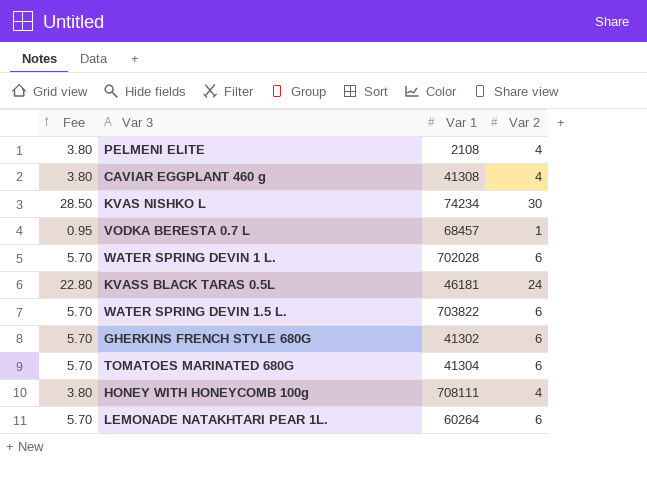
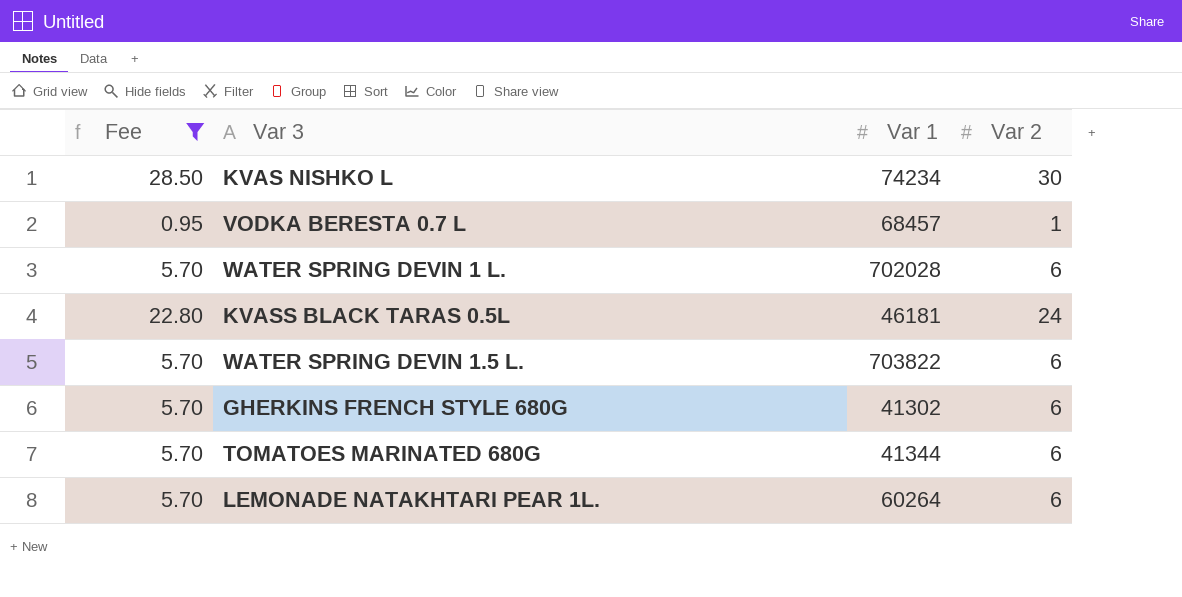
filter: none -> Fee != 3.80
TOMATOES MARINATED 680G | Var 1: 41304 -> 41344

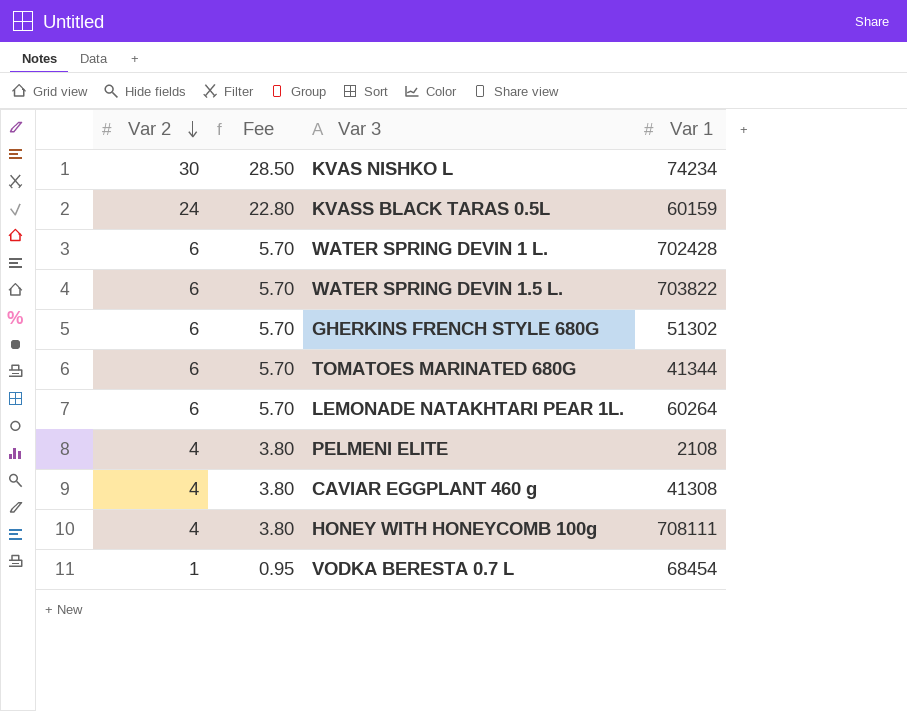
filter: Fee != 3.80 -> none
row order: none -> Var 2 descending
column Var 2 | position: 4 -> 1
KVASS BLACK TARAS 0.5L | Var 1: 46181 -> 60159
WATER SPRING DEVIN 1 L. | Var 1: 702028 -> 702428
GHERKINS FRENCH STYLE 680G | Var 1: 41302 -> 51302
VODKA BERESTA 0.7 L | Var 1: 68457 -> 68454

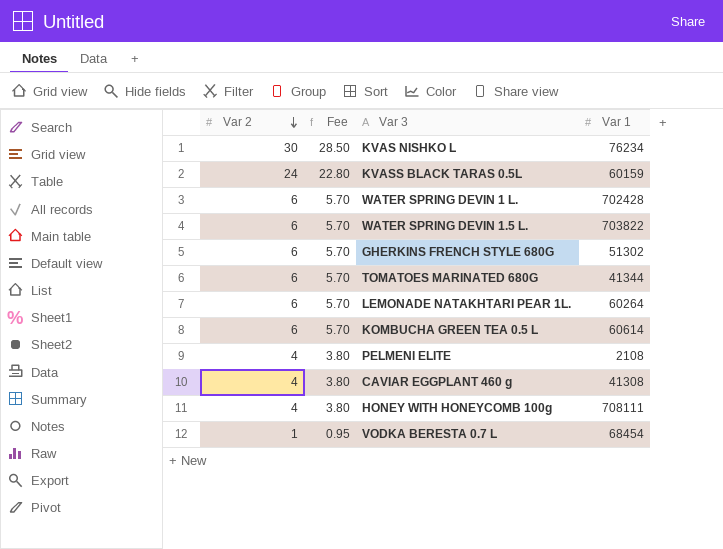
KVAS NISHKO L | Var 1: 74234 -> 76234
row KOMBUCHA GREEN TEA 0.5 L: none -> 6 | 5.70 | 60614

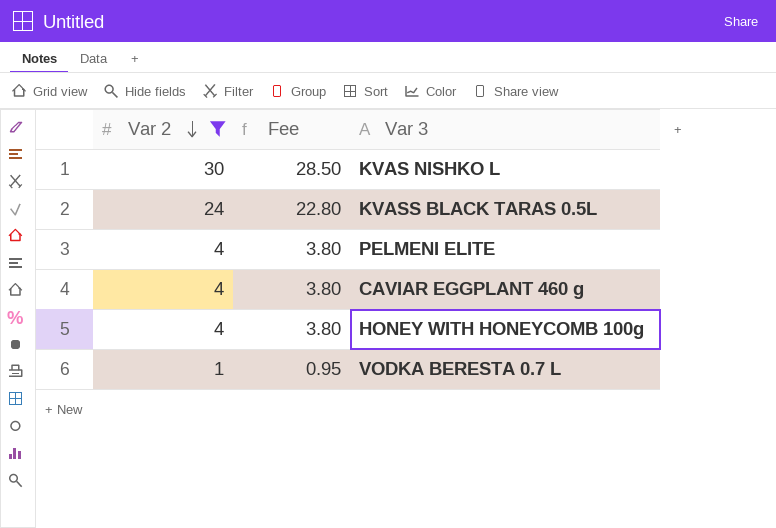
filter: none -> Var 2 != 6
column Var 1 | position: 4 -> none

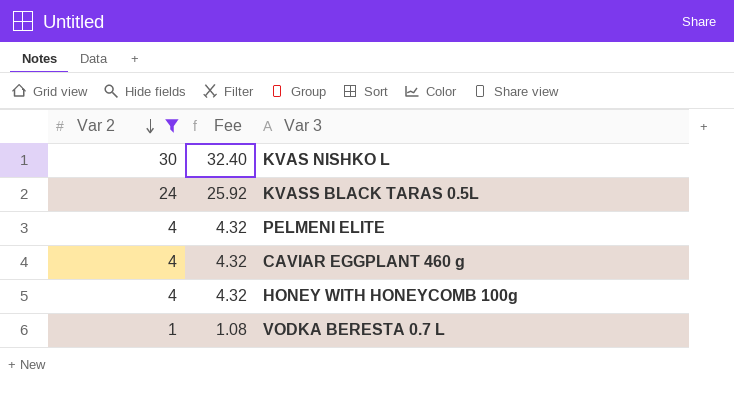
column Fee | formula: [Var 2] * 0.95 -> [Var 2] * 1.08

